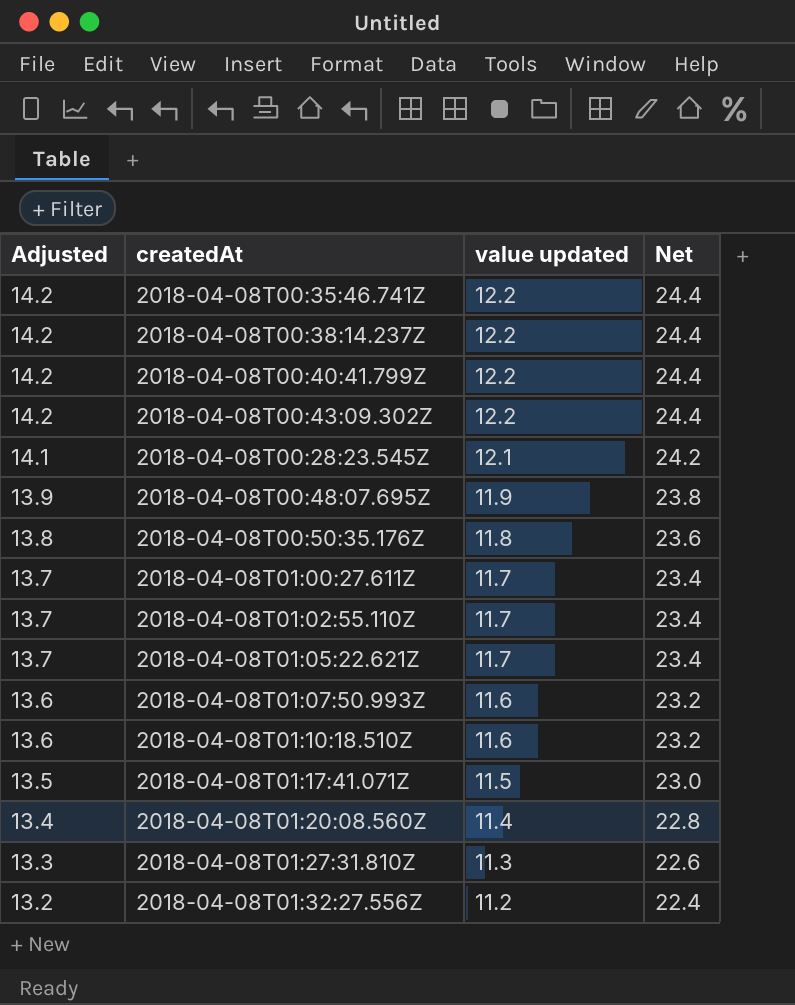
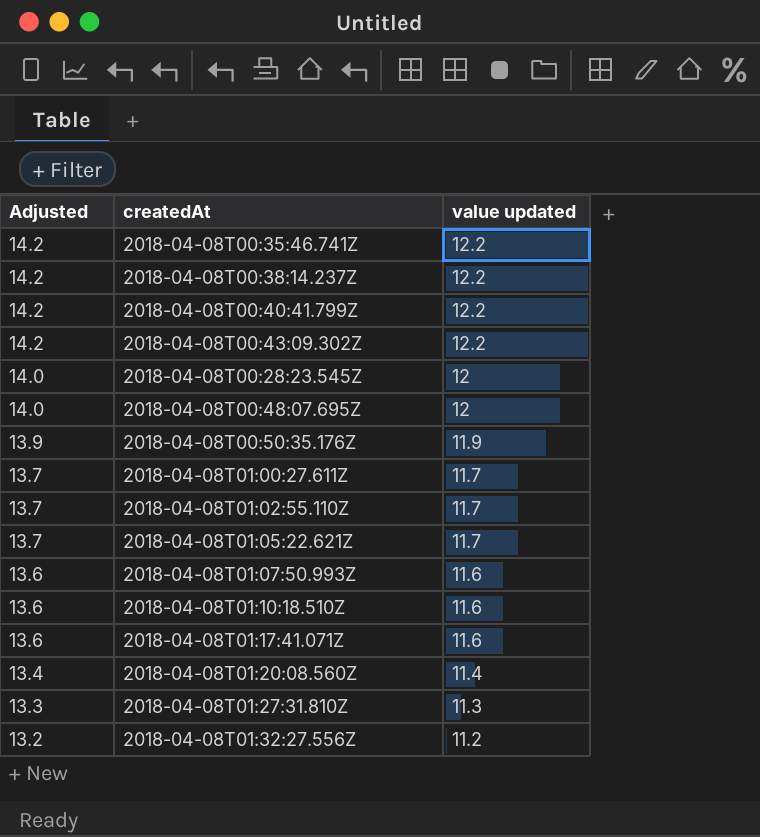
column Net | formula: [value updated] * 2 -> none
2018-04-08T00:28:23.545Z | Adjusted: 14.1 -> 14.0
2018-04-08T00:28:23.545Z | value updated: 12.1 -> 12
2018-04-08T00:48:07.695Z | Adjusted: 13.9 -> 14.0
2018-04-08T00:48:07.695Z | value updated: 11.9 -> 12
2018-04-08T00:50:35.176Z | Adjusted: 13.8 -> 13.9
2018-04-08T00:50:35.176Z | value updated: 11.8 -> 11.9
2018-04-08T01:17:41.071Z | Adjusted: 13.5 -> 13.6
2018-04-08T01:17:41.071Z | value updated: 11.5 -> 11.6

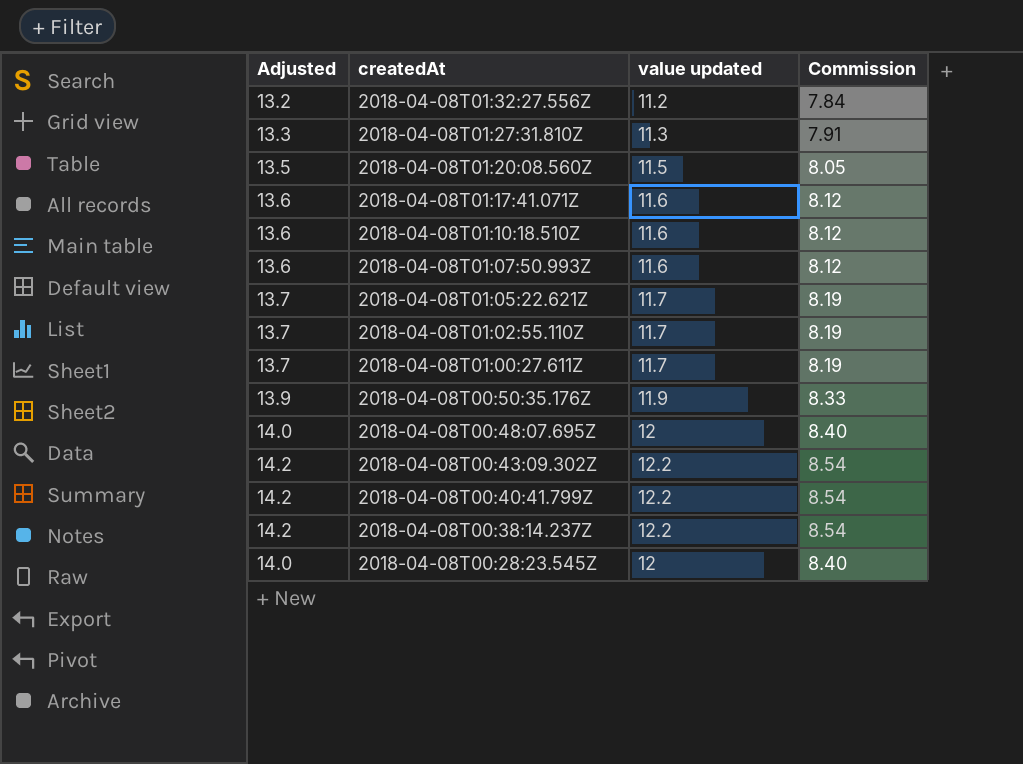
row order: Adjusted descending -> createdAt descending
column Commission | formula: none -> [value updated] * 0.7
row 2018-04-08T00:35:46.741Z: 14.2 | 12.2 -> none
2018-04-08T01:20:08.560Z | Adjusted: 13.4 -> 13.5
2018-04-08T01:20:08.560Z | value updated: 11.4 -> 11.5

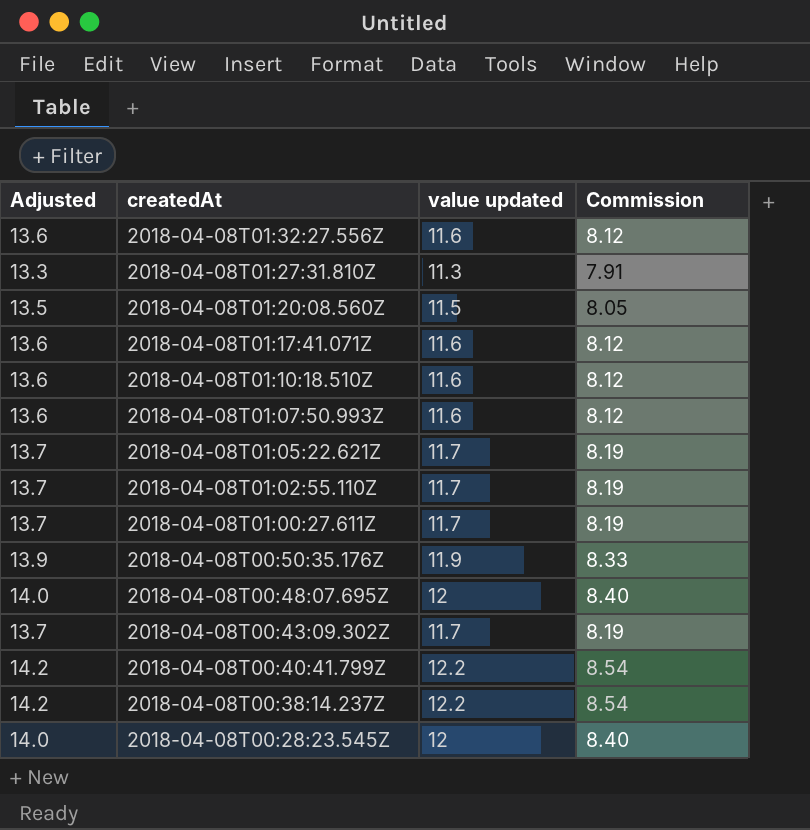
2018-04-08T01:32:27.556Z | Adjusted: 13.2 -> 13.6
2018-04-08T01:32:27.556Z | value updated: 11.2 -> 11.6
2018-04-08T01:32:27.556Z | Commission: 7.84 -> 8.12
2018-04-08T00:43:09.302Z | Adjusted: 14.2 -> 13.7
2018-04-08T00:43:09.302Z | value updated: 12.2 -> 11.7
2018-04-08T00:43:09.302Z | Commission: 8.54 -> 8.19

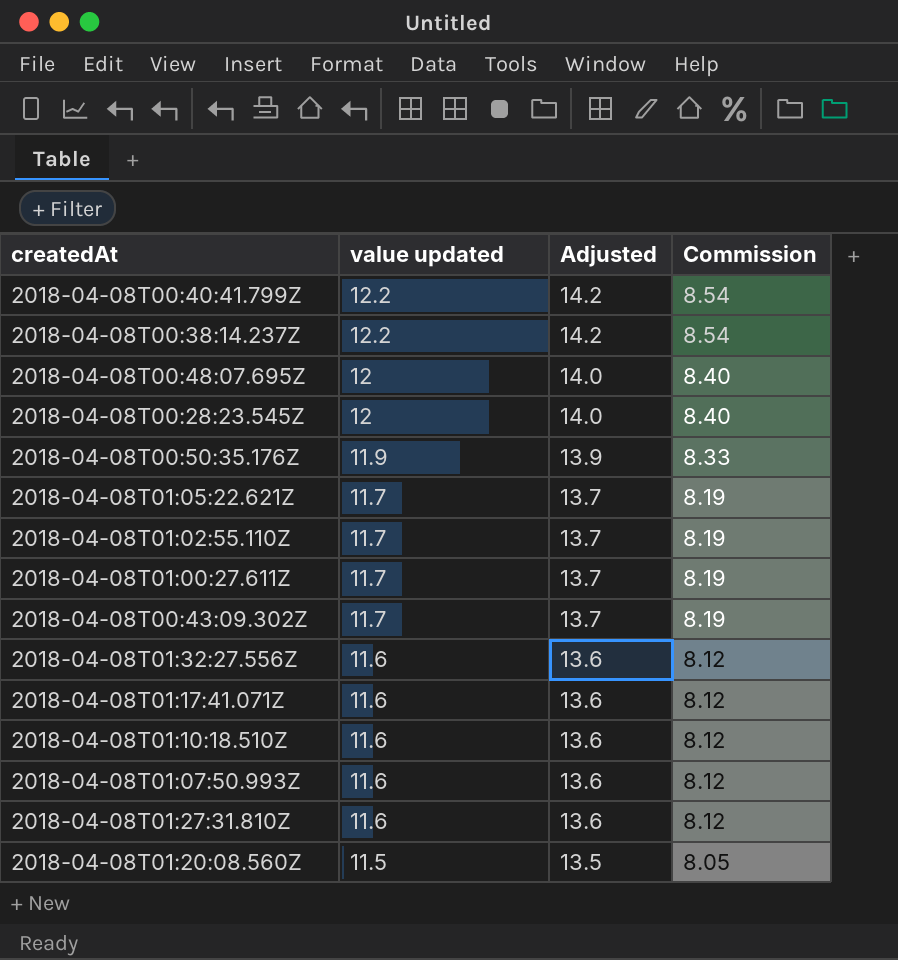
row order: createdAt descending -> value updated descending
column Adjusted | position: 1 -> 3
2018-04-08T01:27:31.810Z | value updated: 11.3 -> 11.6
2018-04-08T01:27:31.810Z | Adjusted: 13.3 -> 13.6
2018-04-08T01:27:31.810Z | Commission: 7.91 -> 8.12

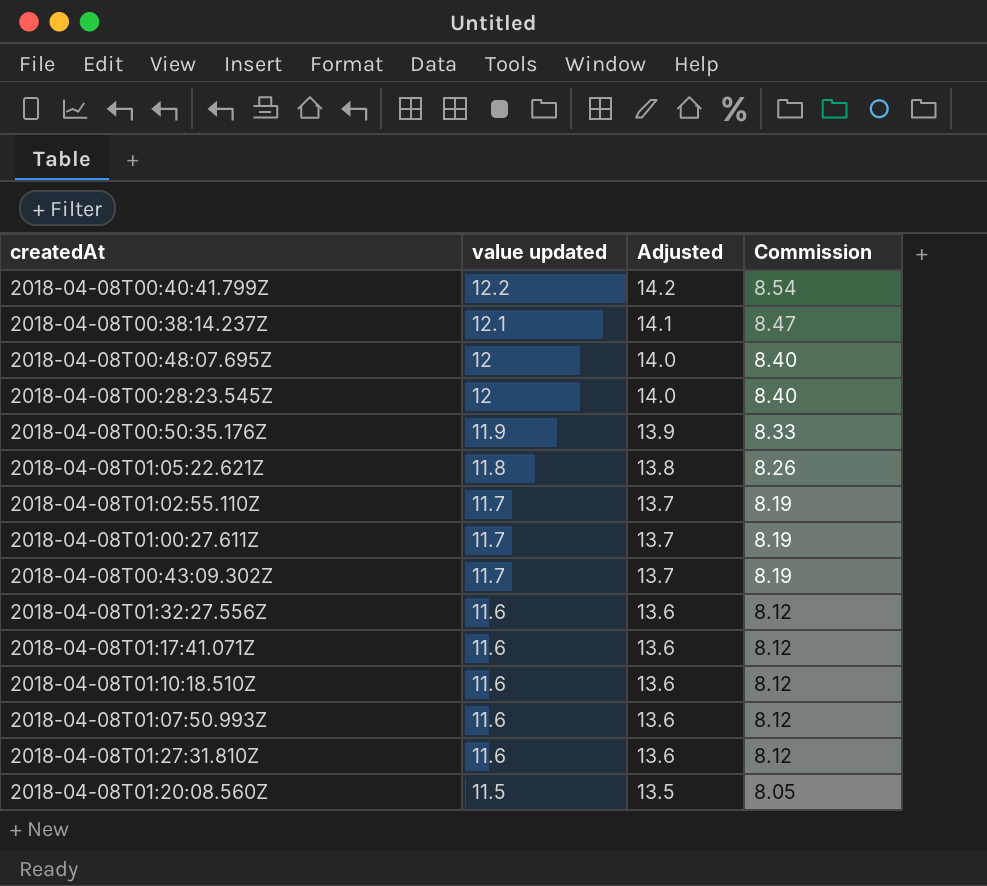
2018-04-08T00:38:14.237Z | value updated: 12.2 -> 12.1
2018-04-08T00:38:14.237Z | Adjusted: 14.2 -> 14.1
2018-04-08T00:38:14.237Z | Commission: 8.54 -> 8.47
2018-04-08T01:05:22.621Z | value updated: 11.7 -> 11.8
2018-04-08T01:05:22.621Z | Adjusted: 13.7 -> 13.8
2018-04-08T01:05:22.621Z | Commission: 8.19 -> 8.26

